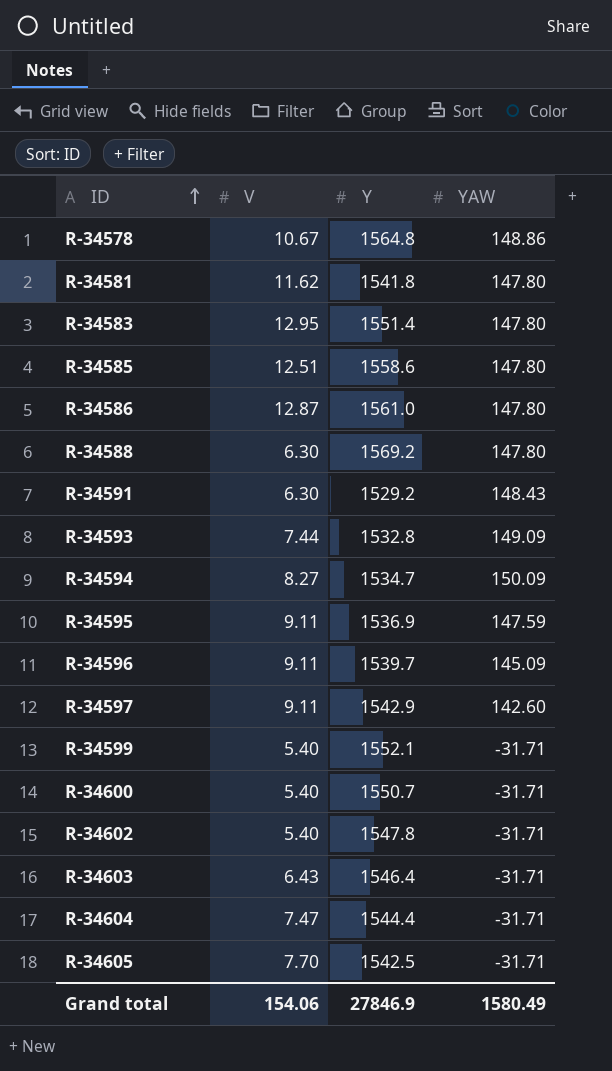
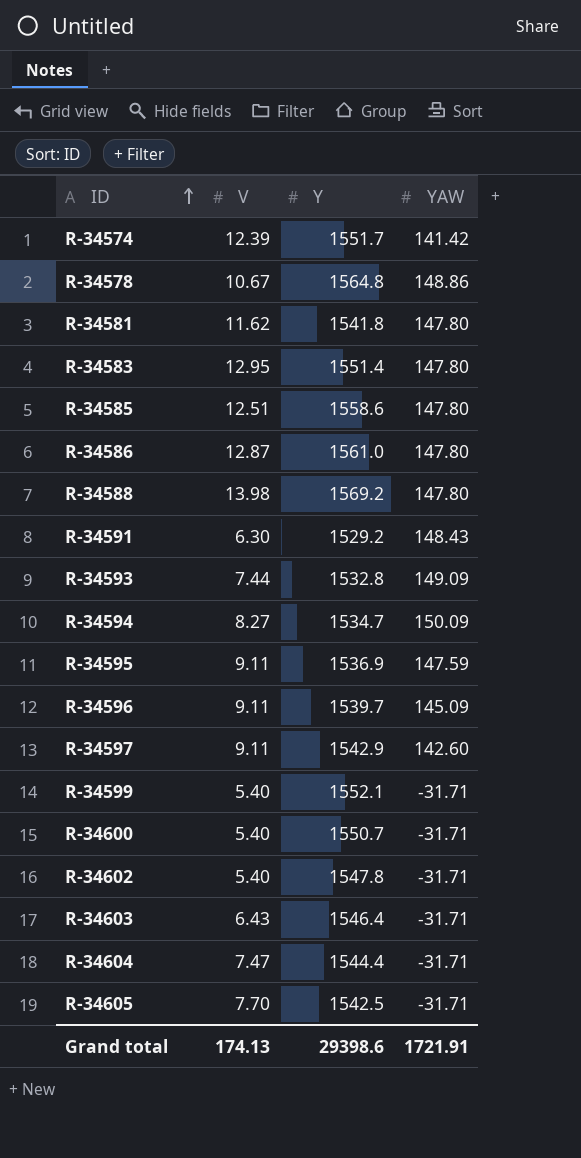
row R-34574: none -> 12.39 | 1551.7 | 141.42
R-34588 | V: 6.30 -> 13.98
Grand total | V: 154.06 -> 174.13
Grand total | Y: 27846.9 -> 29398.6
Grand total | YAW: 1580.49 -> 1721.91

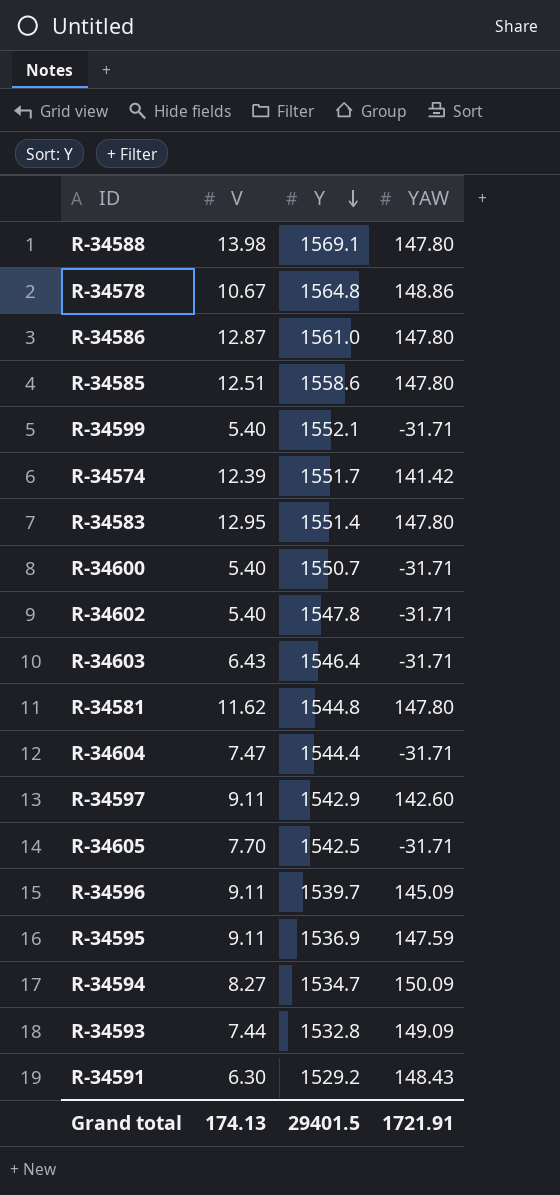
row order: ID ascending -> Y descending
R-34588 | Y: 1569.2 -> 1569.1
R-34581 | Y: 1541.8 -> 1544.8
Grand total | Y: 29398.6 -> 29401.5

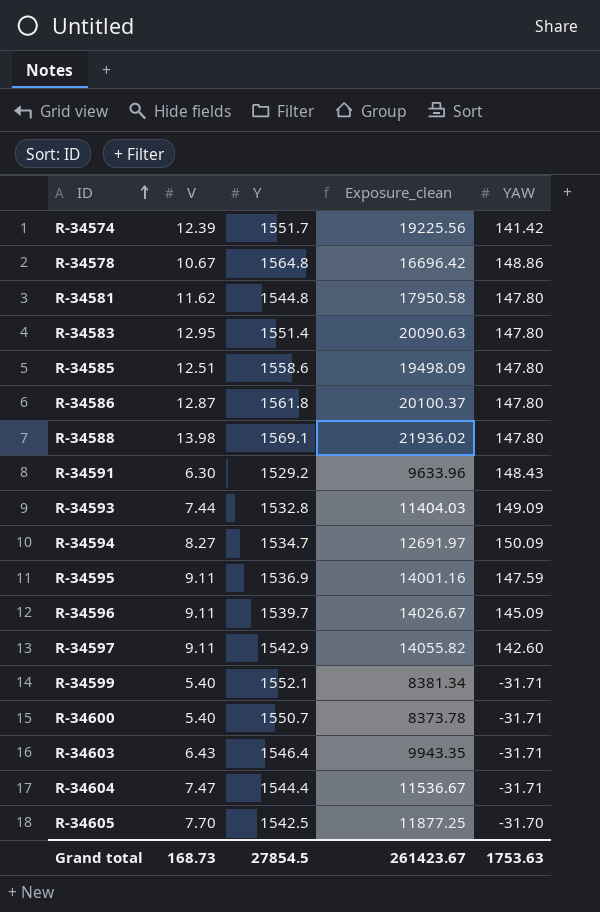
row order: Y descending -> ID ascending
column Exposure_clean | formula: none -> [V] * [Y]
row R-34602: 5.40 | 1547.8 | -31.71 -> none
R-34586 | Y: 1561.0 -> 1561.8
R-34605 | YAW: -31.71 -> -31.70
Grand total | V: 174.13 -> 168.73
Grand total | Y: 29401.5 -> 27854.5
Grand total | YAW: 1721.91 -> 1753.63

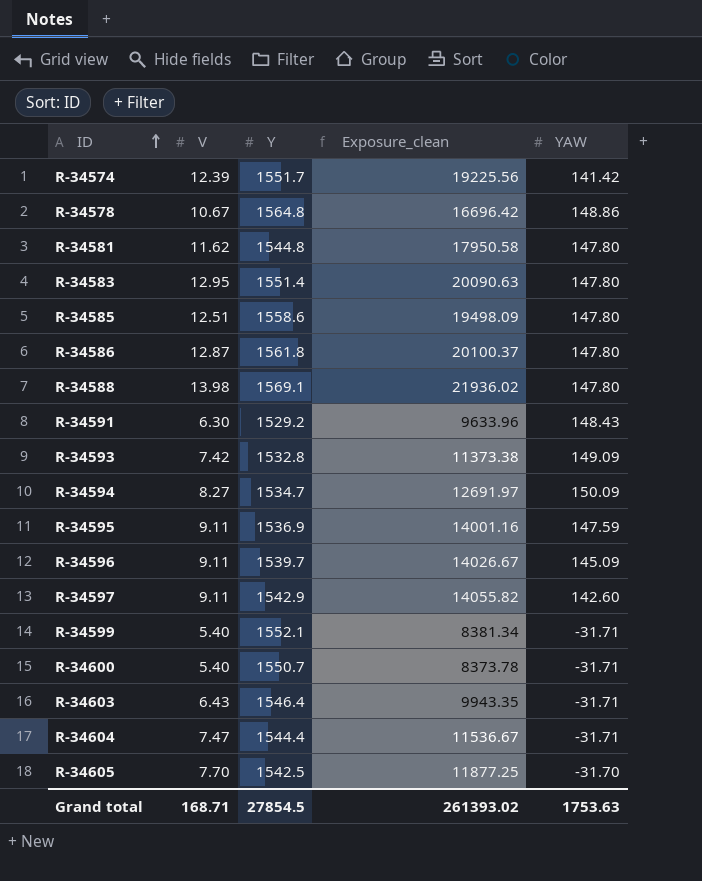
R-34593 | V: 7.44 -> 7.42
R-34593 | Exposure_clean: 11404.03 -> 11373.38
Grand total | V: 168.73 -> 168.71
Grand total | Exposure_clean: 261423.67 -> 261393.02

